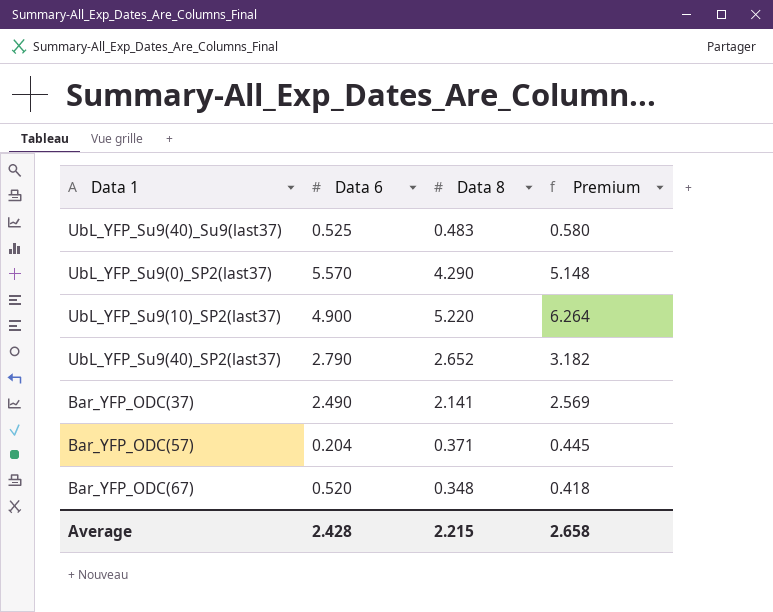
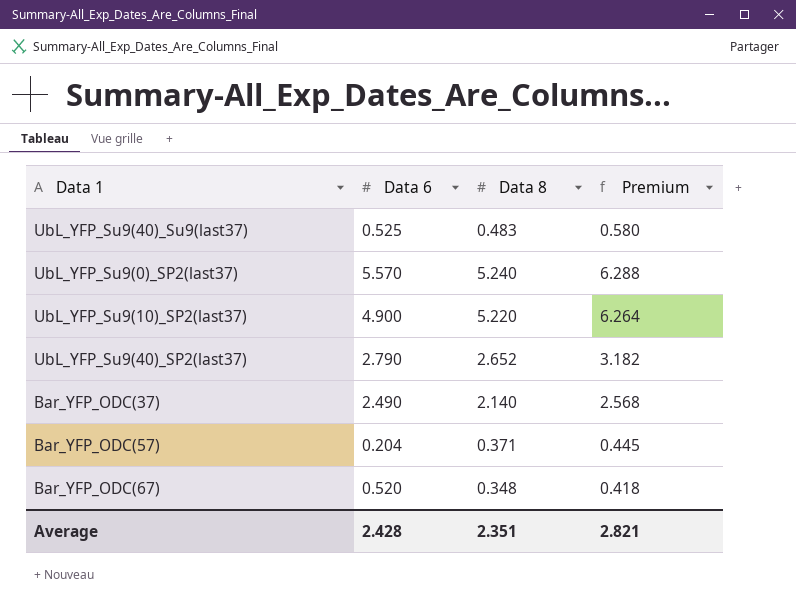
UbL_YFP_Su9(0)_SP2(last37) | Data 8: 4.290 -> 5.240
UbL_YFP_Su9(0)_SP2(last37) | Premium: 5.148 -> 6.288
Bar_YFP_ODC(37) | Data 8: 2.141 -> 2.140
Bar_YFP_ODC(37) | Premium: 2.569 -> 2.568
Average | Data 8: 2.215 -> 2.351
Average | Premium: 2.658 -> 2.821

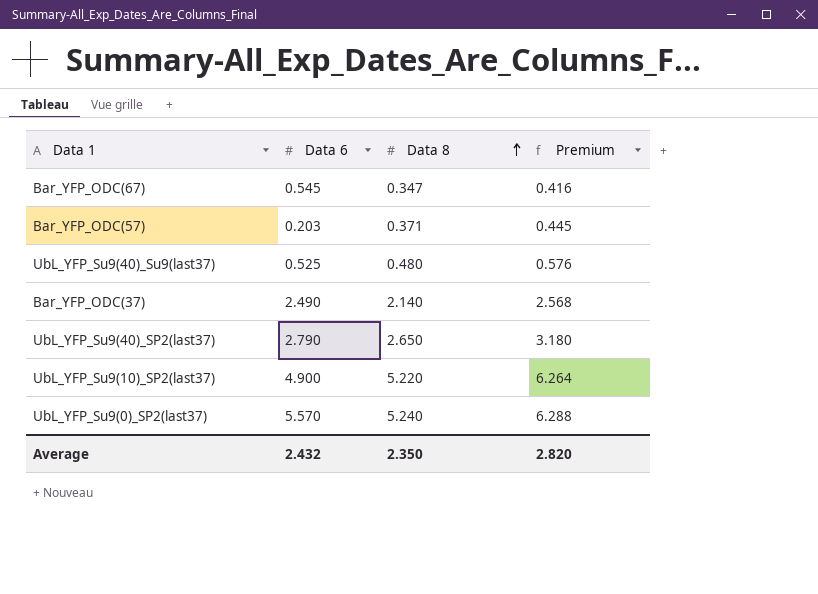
row order: none -> Data 8 ascending
Bar_YFP_ODC(67) | Data 6: 0.520 -> 0.545
Bar_YFP_ODC(67) | Data 8: 0.348 -> 0.347
Bar_YFP_ODC(67) | Premium: 0.418 -> 0.416
Bar_YFP_ODC(57) | Data 6: 0.204 -> 0.203
UbL_YFP_Su9(40)_Su9(last37) | Data 8: 0.483 -> 0.480
UbL_YFP_Su9(40)_Su9(last37) | Premium: 0.580 -> 0.576
UbL_YFP_Su9(40)_SP2(last37) | Data 8: 2.652 -> 2.650
UbL_YFP_Su9(40)_SP2(last37) | Premium: 3.182 -> 3.180
Average | Data 6: 2.428 -> 2.432
Average | Data 8: 2.351 -> 2.350
Average | Premium: 2.821 -> 2.820

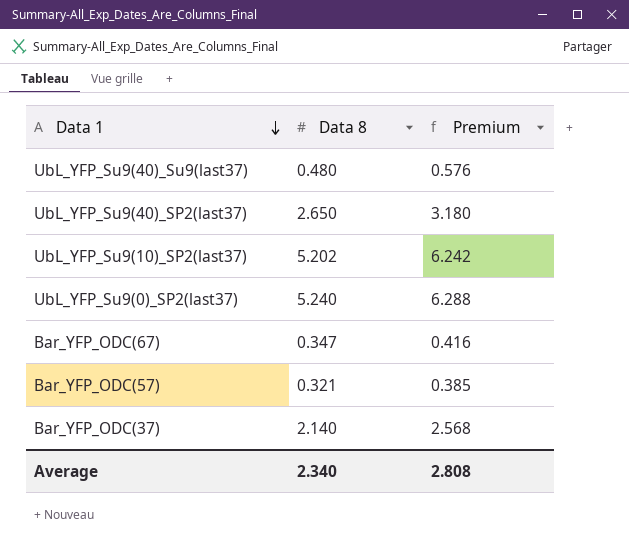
row order: Data 8 ascending -> Data 1 descending
column Data 6 | position: 2 -> none
UbL_YFP_Su9(10)_SP2(last37) | Data 8: 5.220 -> 5.202
UbL_YFP_Su9(10)_SP2(last37) | Premium: 6.264 -> 6.242
Bar_YFP_ODC(57) | Data 8: 0.371 -> 0.321
Bar_YFP_ODC(57) | Premium: 0.445 -> 0.385
Average | Data 8: 2.350 -> 2.340
Average | Premium: 2.820 -> 2.808

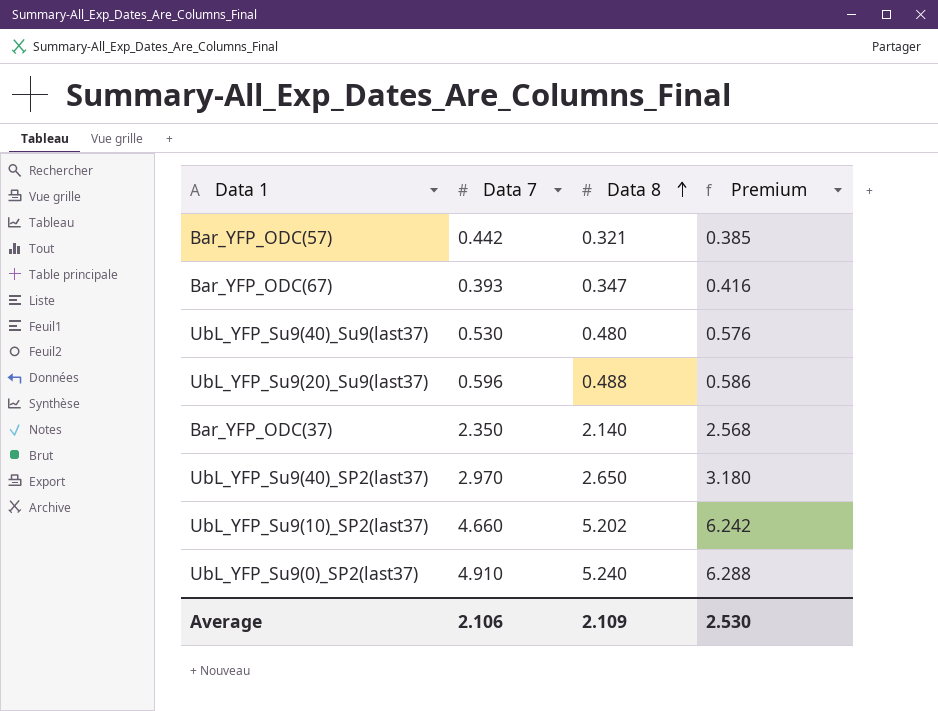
row order: Data 1 descending -> Data 8 ascending
column Data 7 | position: none -> 2
row UbL_YFP_Su9(20)_Su9(last37): none -> 0.596 | 0.488 | 0.586
Average | Data 8: 2.340 -> 2.109
Average | Premium: 2.808 -> 2.530

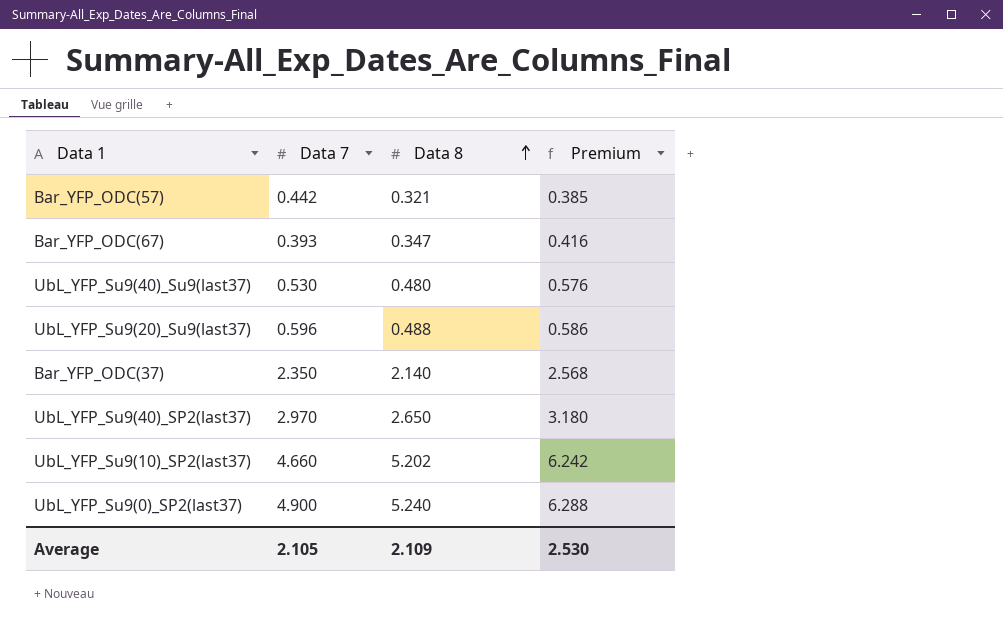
UbL_YFP_Su9(0)_SP2(last37) | Data 7: 4.910 -> 4.900
Average | Data 7: 2.106 -> 2.105

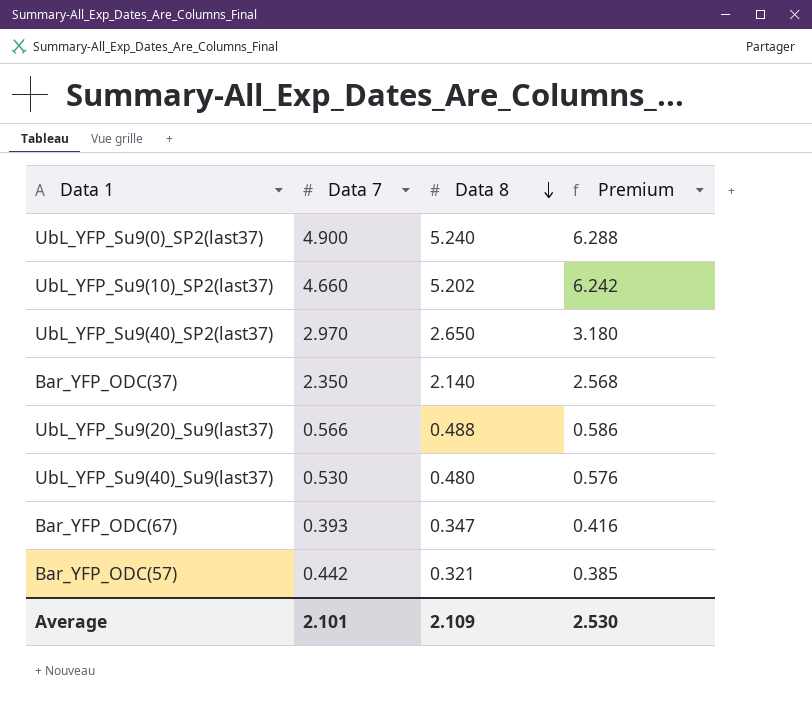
row order: Data 8 ascending -> Data 8 descending
UbL_YFP_Su9(20)_Su9(last37) | Data 7: 0.596 -> 0.566
Average | Data 7: 2.105 -> 2.101

